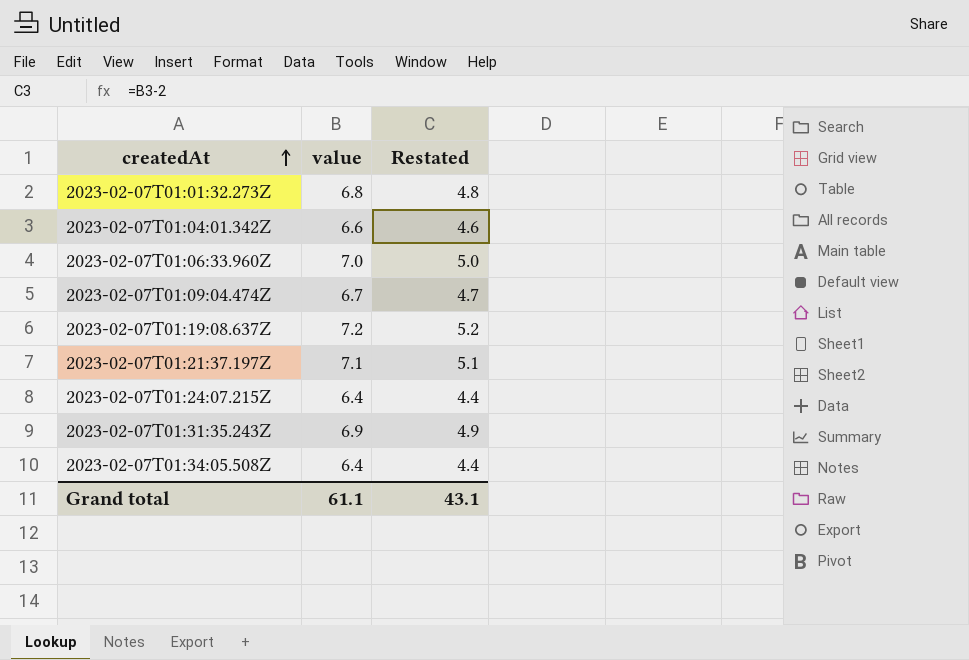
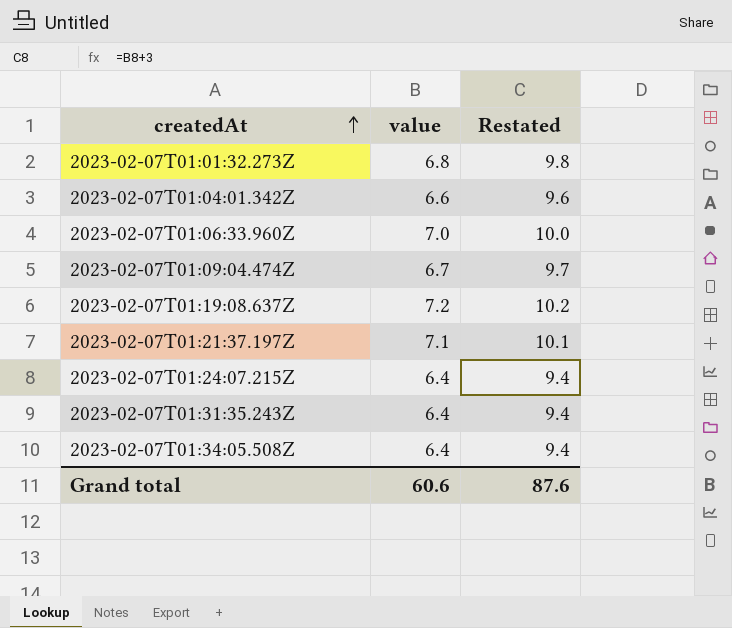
column Restated | formula: [value] - 2 -> [value] + 3
2023-02-07T01:31:35.243Z | value: 6.9 -> 6.4
Grand total | value: 61.1 -> 60.6
Grand total | Restated: 43.1 -> 87.6

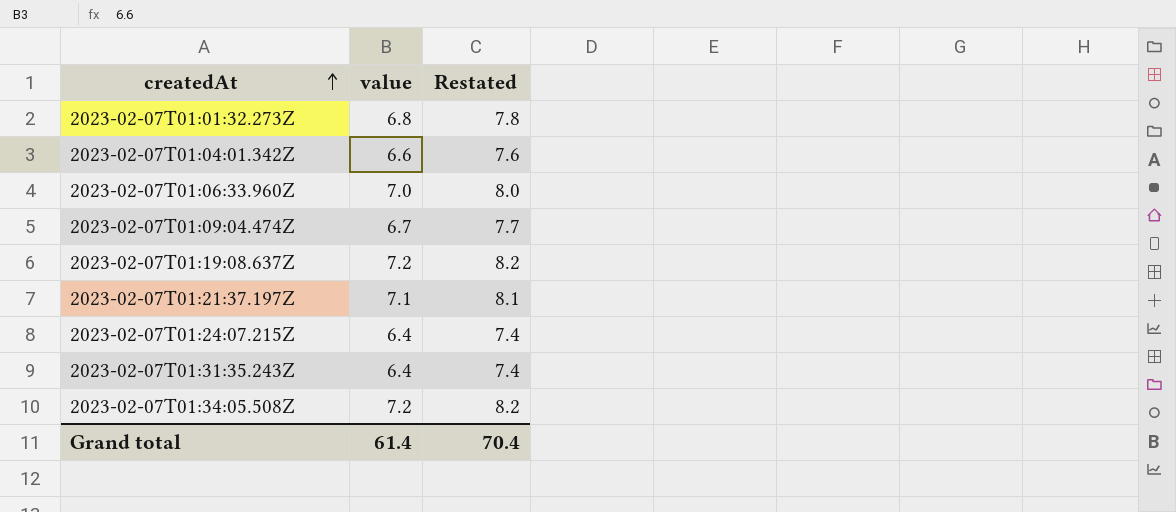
column Restated | formula: [value] + 3 -> [value] + 1
2023-02-07T01:34:05.508Z | value: 6.4 -> 7.2
Grand total | value: 60.6 -> 61.4
Grand total | Restated: 87.6 -> 70.4

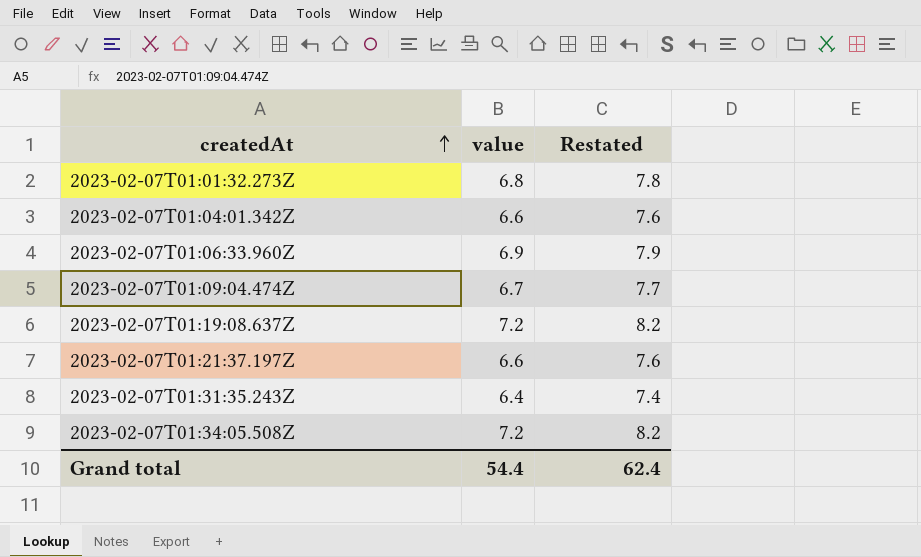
row 2023-02-07T01:24:07.215Z: 6.4 | 7.4 -> none
2023-02-07T01:06:33.960Z | value: 7.0 -> 6.9
2023-02-07T01:06:33.960Z | Restated: 8.0 -> 7.9
2023-02-07T01:21:37.197Z | value: 7.1 -> 6.6
2023-02-07T01:21:37.197Z | Restated: 8.1 -> 7.6
Grand total | value: 61.4 -> 54.4
Grand total | Restated: 70.4 -> 62.4

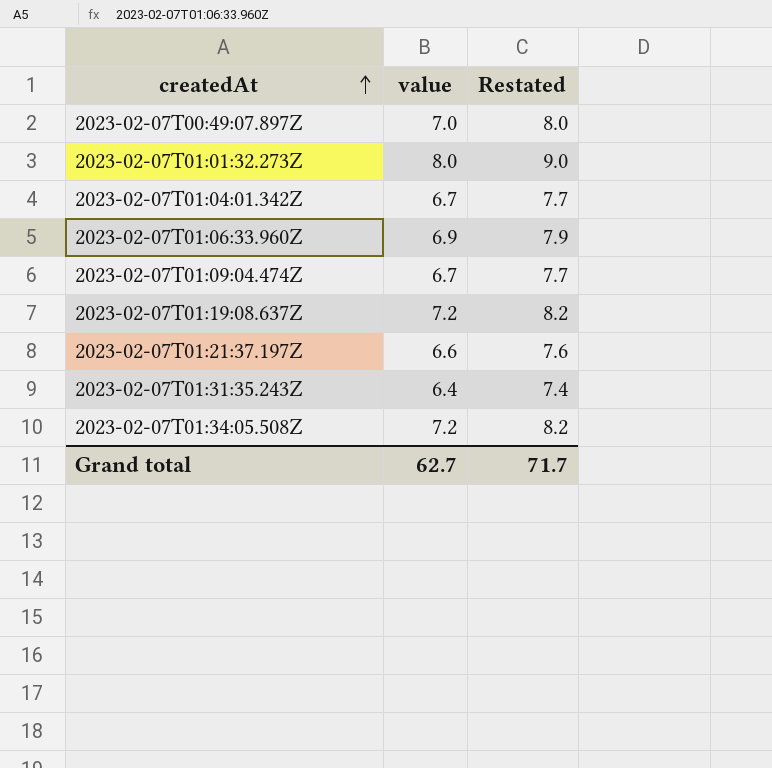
row 2023-02-07T00:49:07.897Z: none -> 7.0 | 8.0
2023-02-07T01:01:32.273Z | value: 6.8 -> 8.0
2023-02-07T01:01:32.273Z | Restated: 7.8 -> 9.0
2023-02-07T01:04:01.342Z | value: 6.6 -> 6.7
2023-02-07T01:04:01.342Z | Restated: 7.6 -> 7.7
Grand total | value: 54.4 -> 62.7
Grand total | Restated: 62.4 -> 71.7

